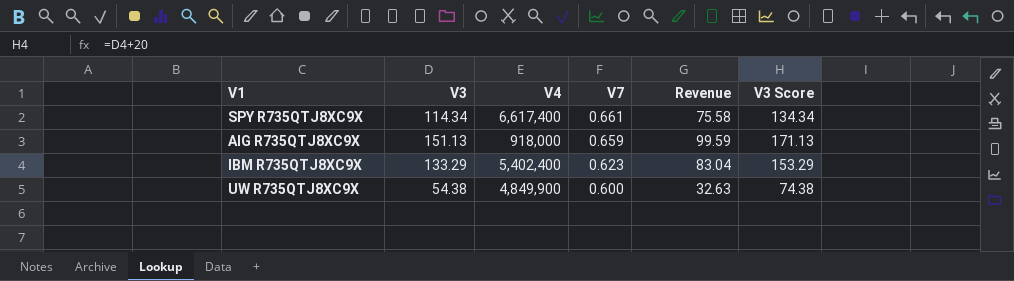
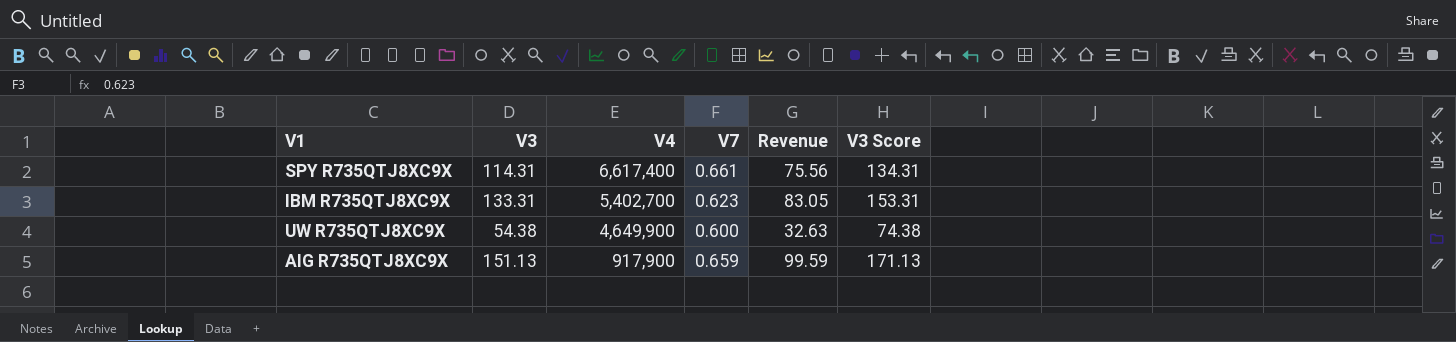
row order: V7 descending -> V4 descending
SPY R735QTJ8XC9X | V3: 114.34 -> 114.31
SPY R735QTJ8XC9X | Revenue: 75.58 -> 75.56
SPY R735QTJ8XC9X | V3 Score: 134.34 -> 134.31
IBM R735QTJ8XC9X | V3: 133.29 -> 133.31
IBM R735QTJ8XC9X | V4: 5,402,400 -> 5,402,700
IBM R735QTJ8XC9X | Revenue: 83.04 -> 83.05
IBM R735QTJ8XC9X | V3 Score: 153.29 -> 153.31
UW R735QTJ8XC9X | V4: 4,849,900 -> 4,649,900
AIG R735QTJ8XC9X | V4: 918,000 -> 917,900

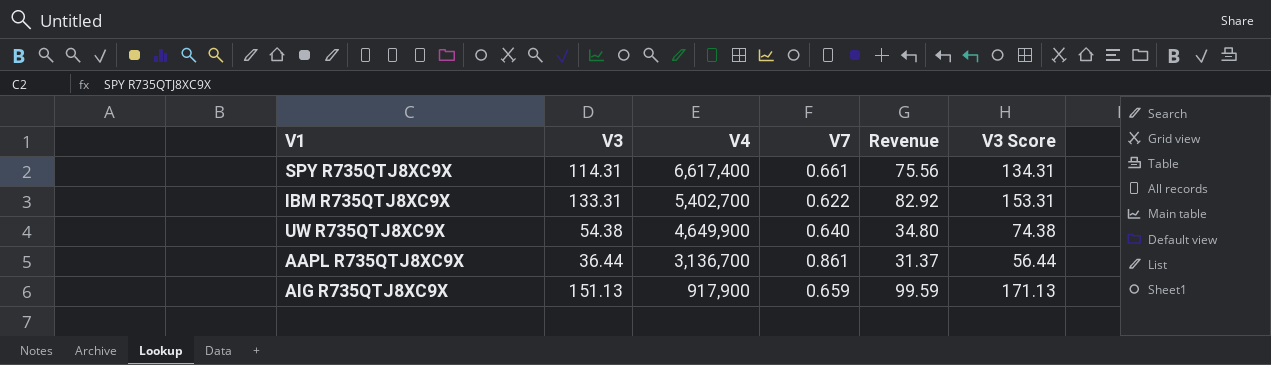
IBM R735QTJ8XC9X | V7: 0.623 -> 0.622
IBM R735QTJ8XC9X | Revenue: 83.05 -> 82.92
UW R735QTJ8XC9X | V7: 0.600 -> 0.640
UW R735QTJ8XC9X | Revenue: 32.63 -> 34.80
row AAPL R735QTJ8XC9X: none -> 36.44 | 3,136,700 | 0.861 | 31.37 | 56.44

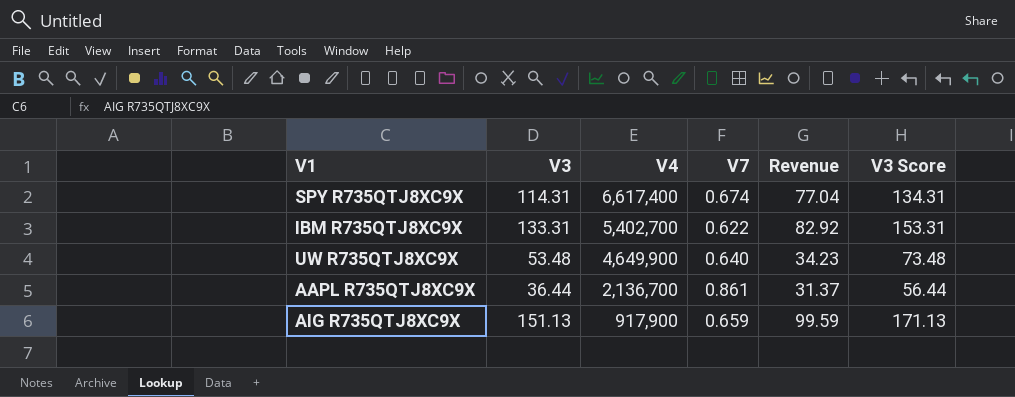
SPY R735QTJ8XC9X | V7: 0.661 -> 0.674
SPY R735QTJ8XC9X | Revenue: 75.56 -> 77.04
UW R735QTJ8XC9X | V3: 54.38 -> 53.48
UW R735QTJ8XC9X | Revenue: 34.80 -> 34.23
UW R735QTJ8XC9X | V3 Score: 74.38 -> 73.48
AAPL R735QTJ8XC9X | V4: 3,136,700 -> 2,136,700

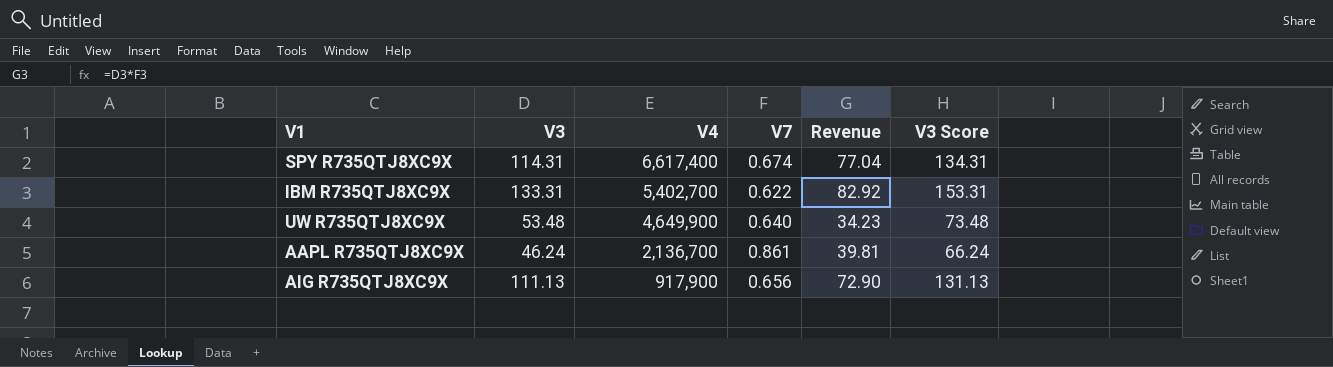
AAPL R735QTJ8XC9X | V3: 36.44 -> 46.24
AAPL R735QTJ8XC9X | Revenue: 31.37 -> 39.81
AAPL R735QTJ8XC9X | V3 Score: 56.44 -> 66.24
AIG R735QTJ8XC9X | V3: 151.13 -> 111.13
AIG R735QTJ8XC9X | V7: 0.659 -> 0.656
AIG R735QTJ8XC9X | Revenue: 99.59 -> 72.90
AIG R735QTJ8XC9X | V3 Score: 171.13 -> 131.13

